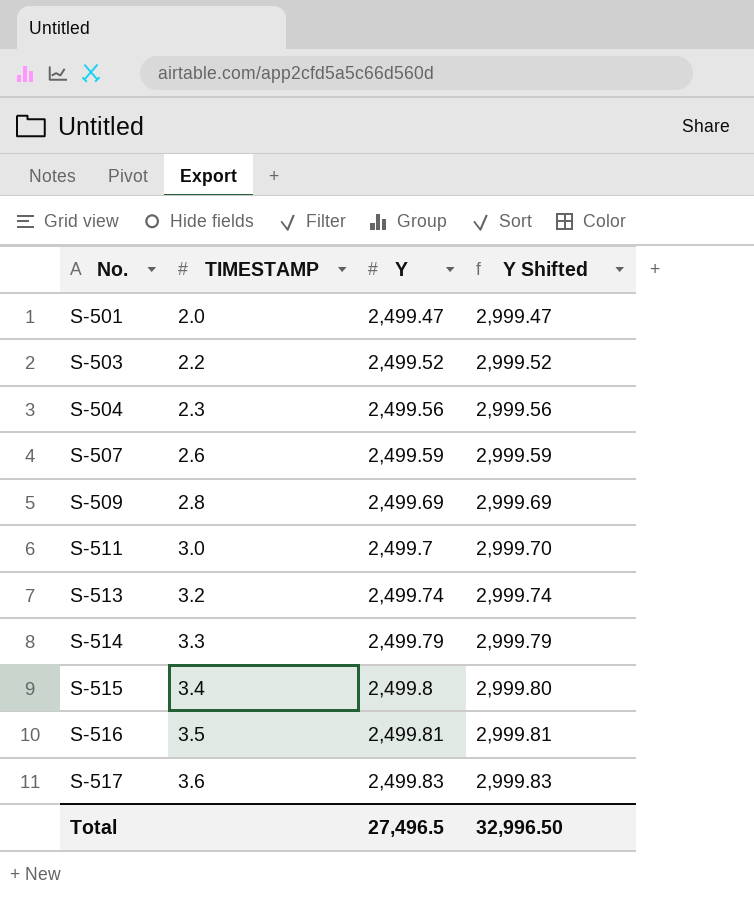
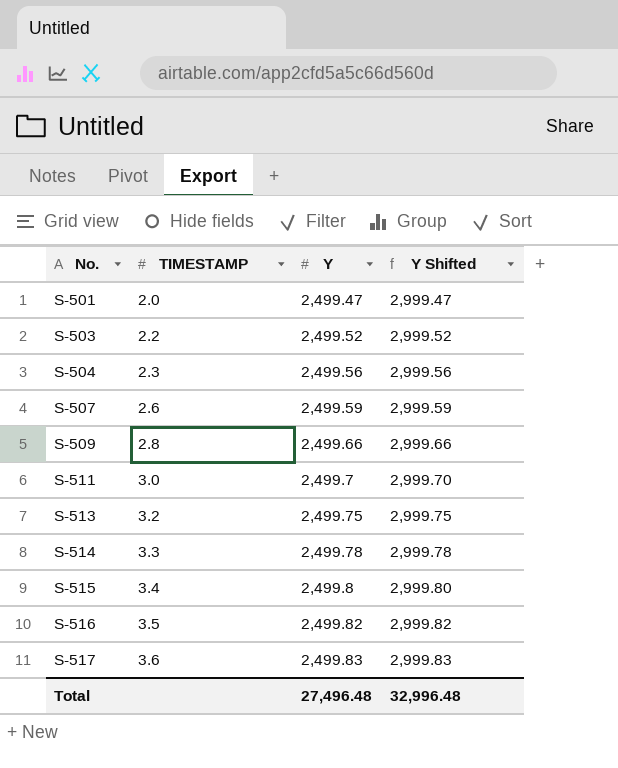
S-509 | Y: 2,499.69 -> 2,499.66
S-509 | Y Shifted: 2,999.69 -> 2,999.66
S-513 | Y: 2,499.74 -> 2,499.75
S-513 | Y Shifted: 2,999.74 -> 2,999.75
S-514 | Y: 2,499.79 -> 2,499.78
S-514 | Y Shifted: 2,999.79 -> 2,999.78
S-516 | Y: 2,499.81 -> 2,499.82
S-516 | Y Shifted: 2,999.81 -> 2,999.82
Total | Y: 27,496.5 -> 27,496.48
Total | Y Shifted: 32,996.50 -> 32,996.48

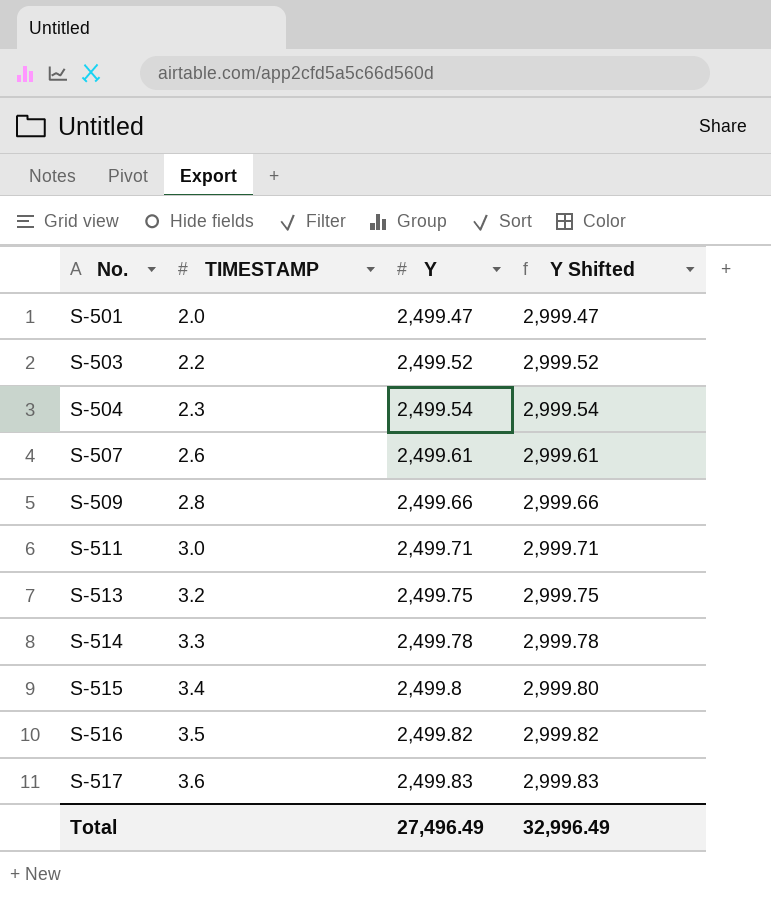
S-504 | Y: 2,499.56 -> 2,499.54
S-504 | Y Shifted: 2,999.56 -> 2,999.54
S-507 | Y: 2,499.59 -> 2,499.61
S-507 | Y Shifted: 2,999.59 -> 2,999.61
S-511 | Y: 2,499.7 -> 2,499.71
S-511 | Y Shifted: 2,999.70 -> 2,999.71
Total | Y: 27,496.48 -> 27,496.49
Total | Y Shifted: 32,996.48 -> 32,996.49

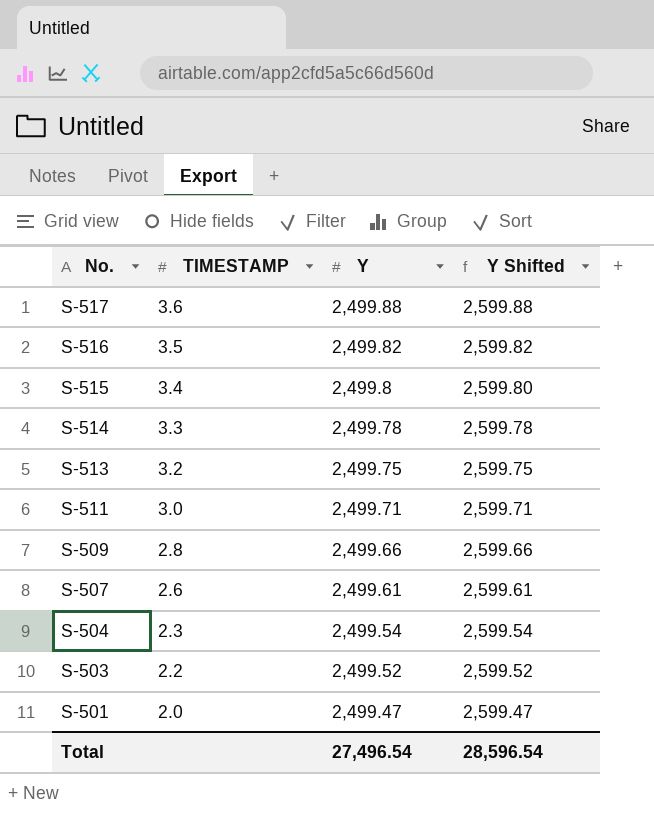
row order: No. ascending -> No. descending
column Y Shifted | formula: [Y] + 500 -> [Y] + 100
S-517 | Y: 2,499.83 -> 2,499.88
Total | Y: 27,496.49 -> 27,496.54
Total | Y Shifted: 32,996.49 -> 28,596.54

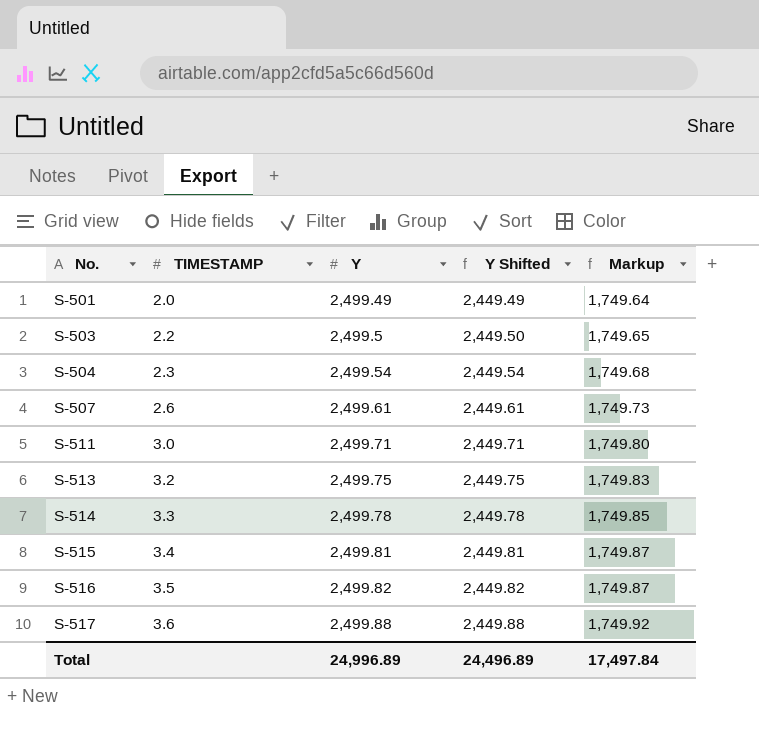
row order: No. descending -> No. ascending
column Y Shifted | formula: [Y] + 100 -> [Y] - 50
column Markup | formula: none -> [Y] * 0.7
row S-509: 2.8 | 2,499.66 | 2,599.66 -> none
S-501 | Y: 2,499.47 -> 2,499.49
S-503 | Y: 2,499.52 -> 2,499.5
S-515 | Y: 2,499.8 -> 2,499.81
Total | Y: 27,496.54 -> 24,996.89
Total | Y Shifted: 28,596.54 -> 24,496.89

